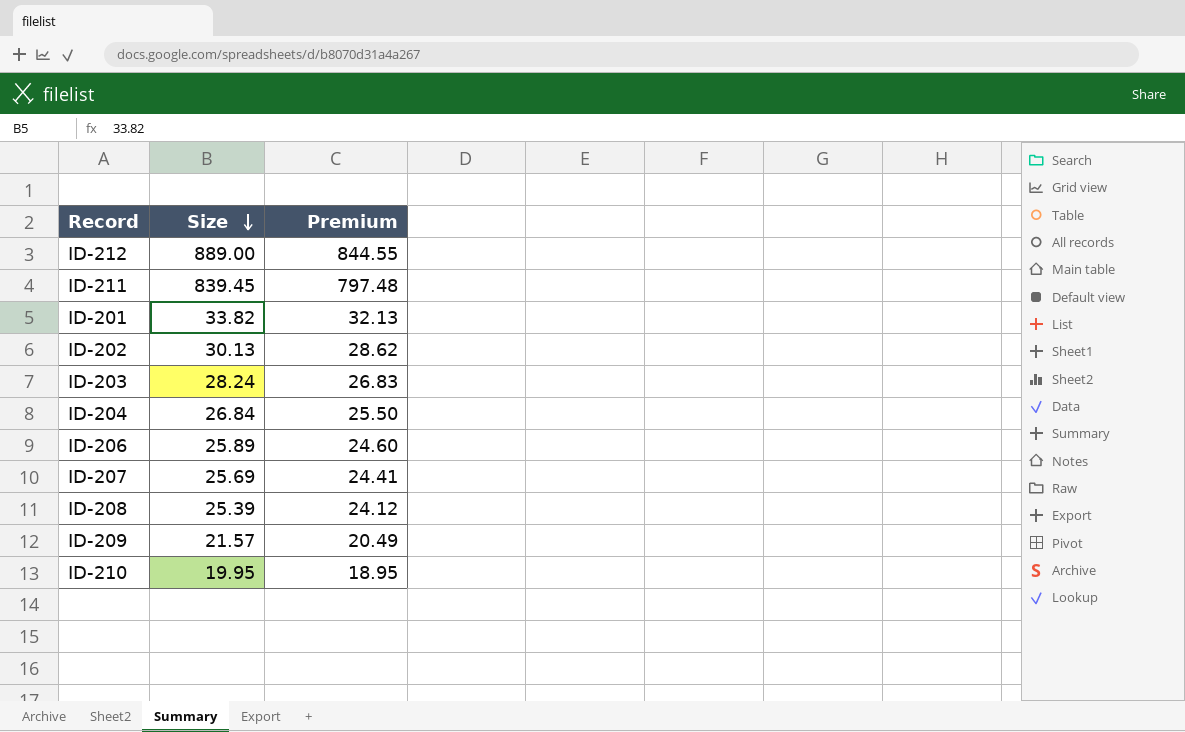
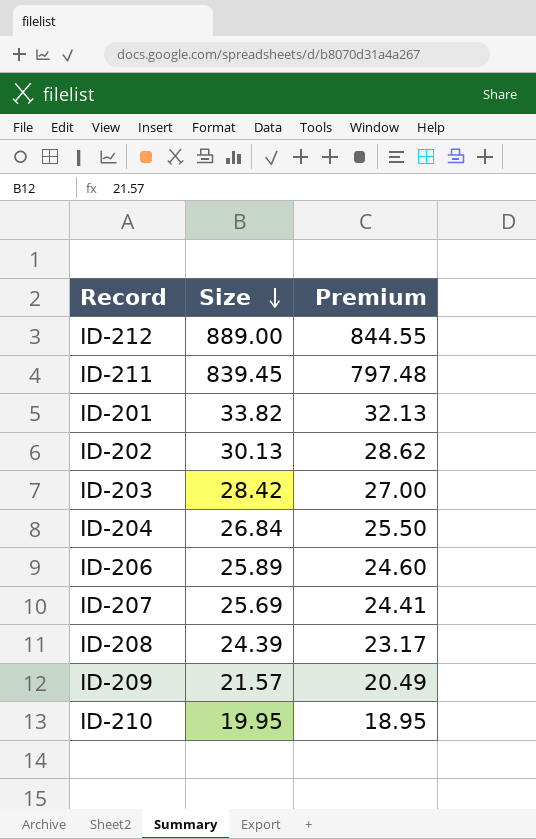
ID-203 | Size: 28.24 -> 28.42
ID-203 | Premium: 26.83 -> 27.00
ID-208 | Size: 25.39 -> 24.39
ID-208 | Premium: 24.12 -> 23.17

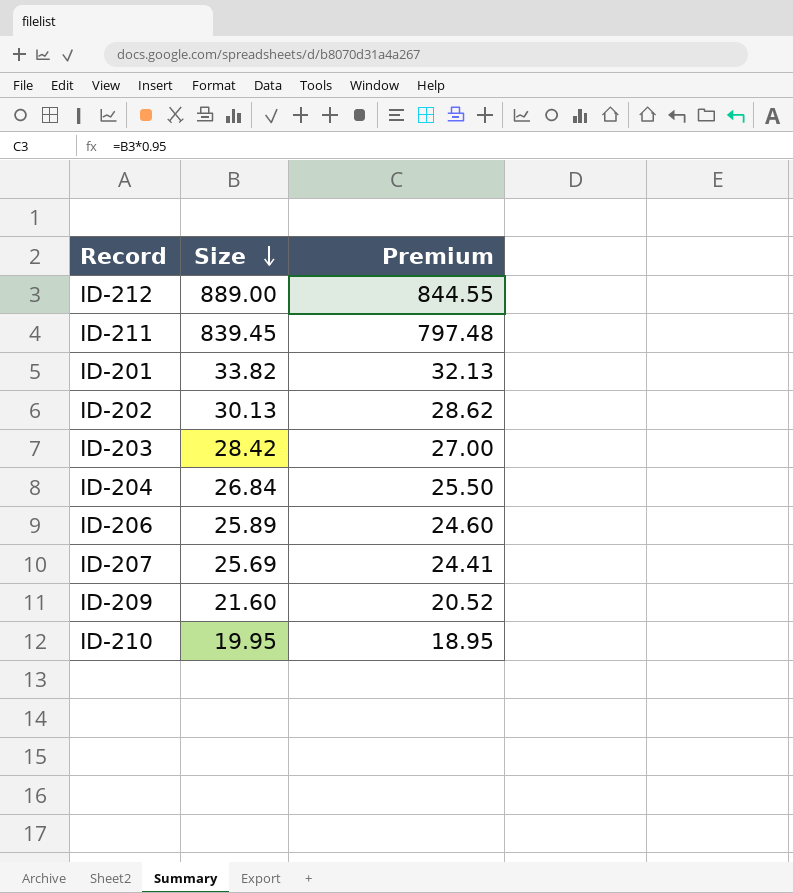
row ID-208: 24.39 | 23.17 -> none
ID-209 | Size: 21.57 -> 21.60
ID-209 | Premium: 20.49 -> 20.52

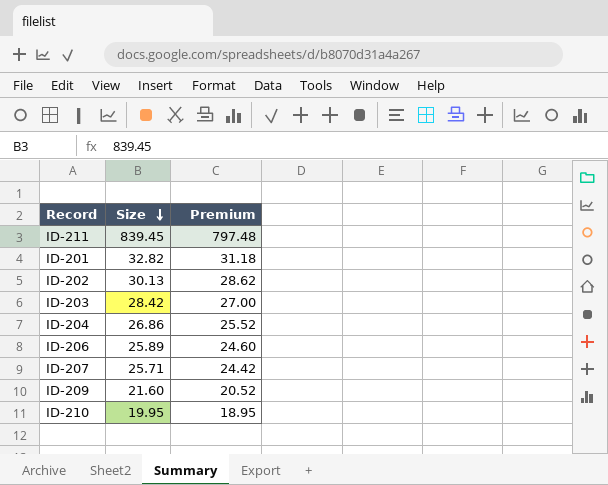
row ID-212: 889.00 | 844.55 -> none
ID-201 | Size: 33.82 -> 32.82
ID-201 | Premium: 32.13 -> 31.18
ID-204 | Size: 26.84 -> 26.86
ID-204 | Premium: 25.50 -> 25.52
ID-207 | Size: 25.69 -> 25.71
ID-207 | Premium: 24.41 -> 24.42

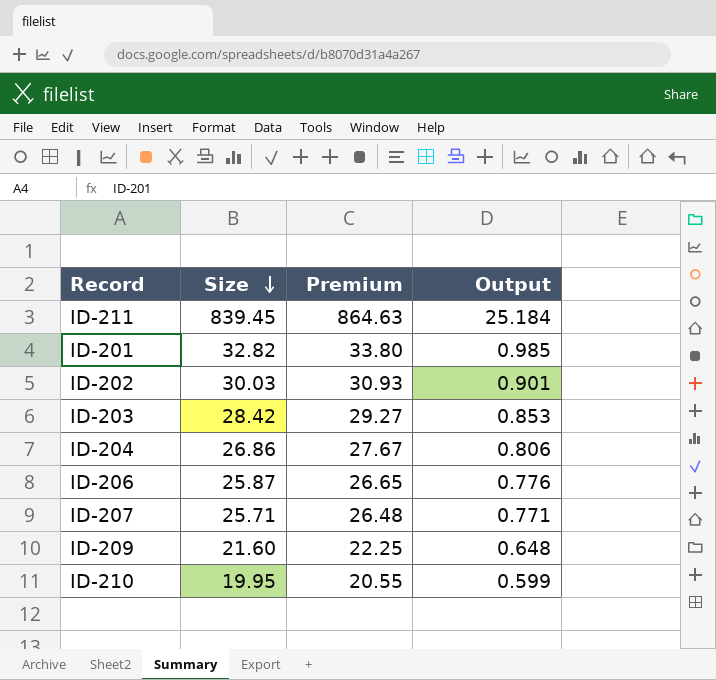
column Premium | formula: [Size] * 0.95 -> [Size] * 1.03
column Output | formula: none -> [Size] * 0.03
ID-202 | Size: 30.13 -> 30.03
ID-206 | Size: 25.89 -> 25.87

